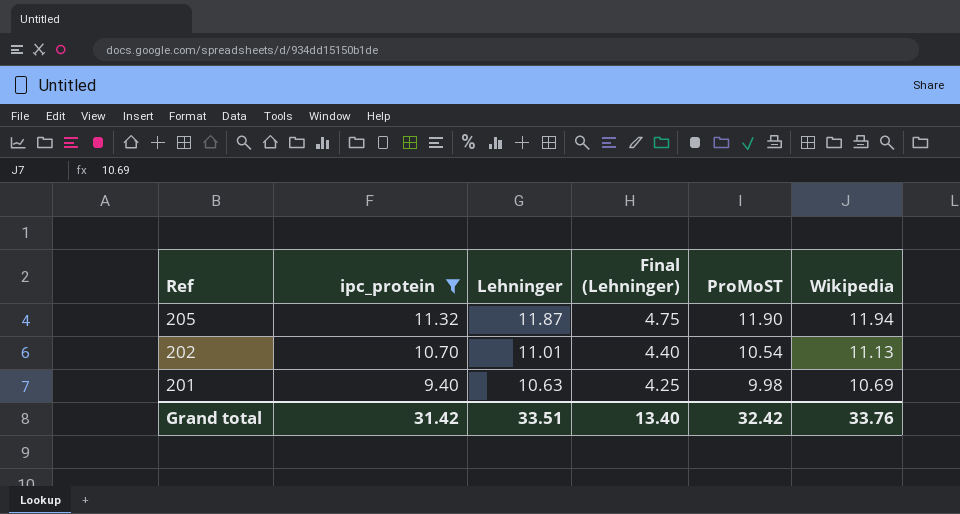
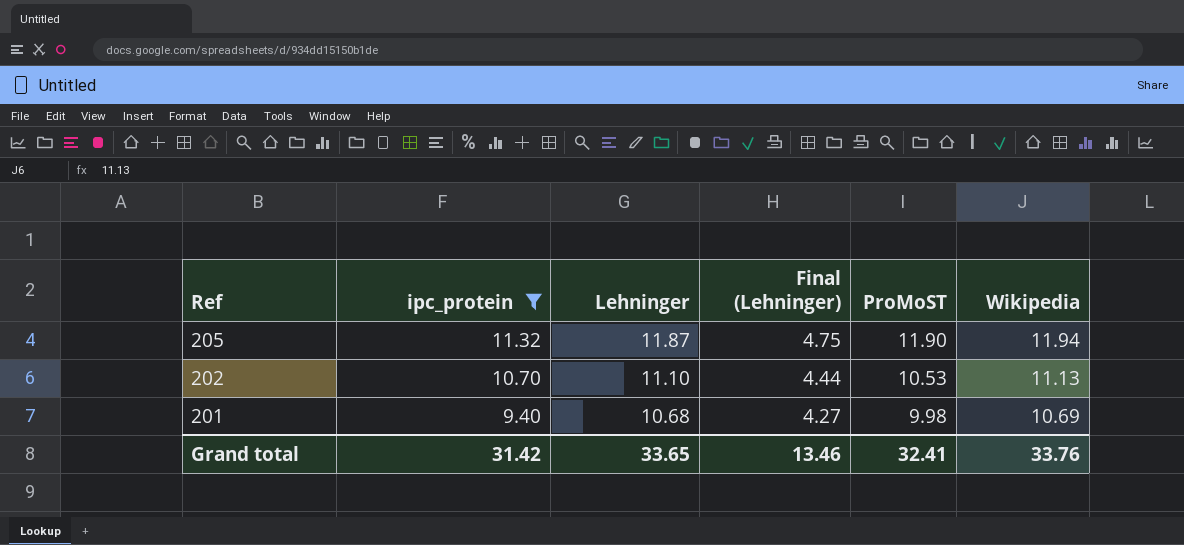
202 | Lehninger: 11.01 -> 11.10
202 | Final (Lehninger): 4.40 -> 4.44
202 | ProMoST: 10.54 -> 10.53
201 | Lehninger: 10.63 -> 10.68
201 | Final (Lehninger): 4.25 -> 4.27
Grand total | Lehninger: 33.51 -> 33.65
Grand total | Final (Lehninger): 13.40 -> 13.46
Grand total | ProMoST: 32.42 -> 32.41

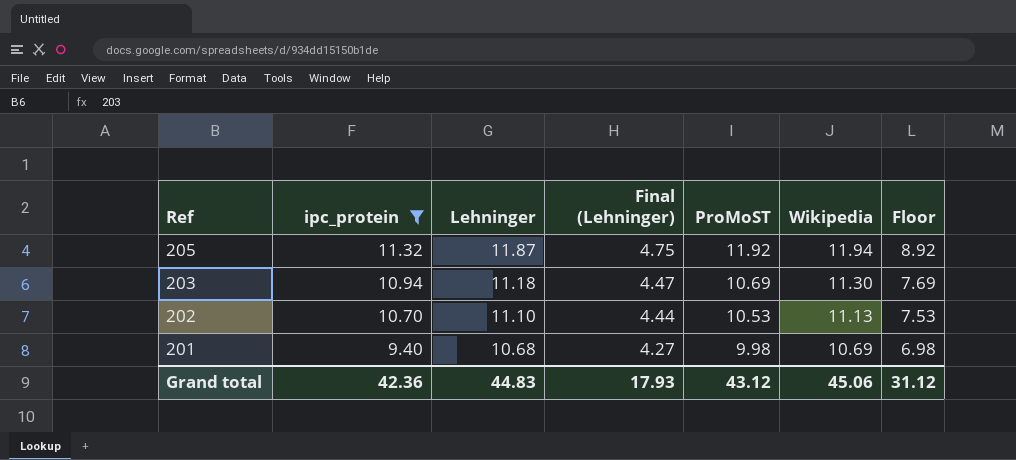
column Floor | formula: none -> [ProMoST] - 3
205 | ProMoST: 11.90 -> 11.92
row 203: none -> 10.94 | 11.18 | 4.47 | 10.69 | 11.30 | 7.69
Grand total | ipc_protein: 31.42 -> 42.36
Grand total | Lehninger: 33.65 -> 44.83
Grand total | Final (Lehninger): 13.46 -> 17.93
Grand total | ProMoST: 32.41 -> 43.12
Grand total | Wikipedia: 33.76 -> 45.06

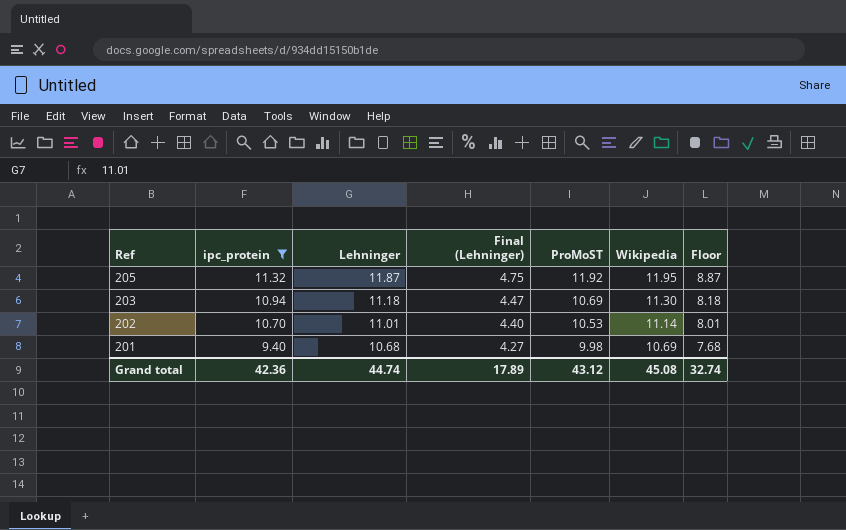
column Floor | formula: [ProMoST] - 3 -> [Lehninger] - 3
205 | Wikipedia: 11.94 -> 11.95
202 | Lehninger: 11.10 -> 11.01
202 | Final (Lehninger): 4.44 -> 4.40
202 | Wikipedia: 11.13 -> 11.14
Grand total | Lehninger: 44.83 -> 44.74
Grand total | Final (Lehninger): 17.93 -> 17.89
Grand total | Wikipedia: 45.06 -> 45.08
Grand total | Floor: 31.12 -> 32.74

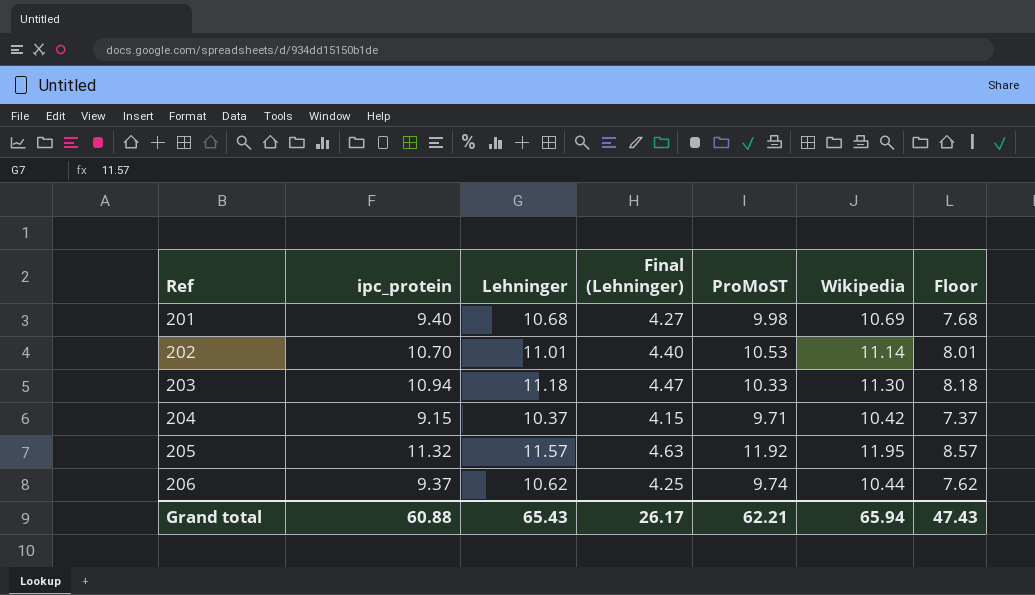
filter: ipc_protein >= 9.40 -> none
row order: Ref descending -> Ref ascending
203 | ProMoST: 10.69 -> 10.33
205 | Lehninger: 11.87 -> 11.57
205 | Final (Lehninger): 4.75 -> 4.63
205 | Floor: 8.87 -> 8.57
Grand total | ipc_protein: 42.36 -> 60.88
Grand total | Lehninger: 44.74 -> 65.43
Grand total | Final (Lehninger): 17.89 -> 26.17
Grand total | ProMoST: 43.12 -> 62.21
Grand total | Wikipedia: 45.08 -> 65.94
Grand total | Floor: 32.74 -> 47.43

